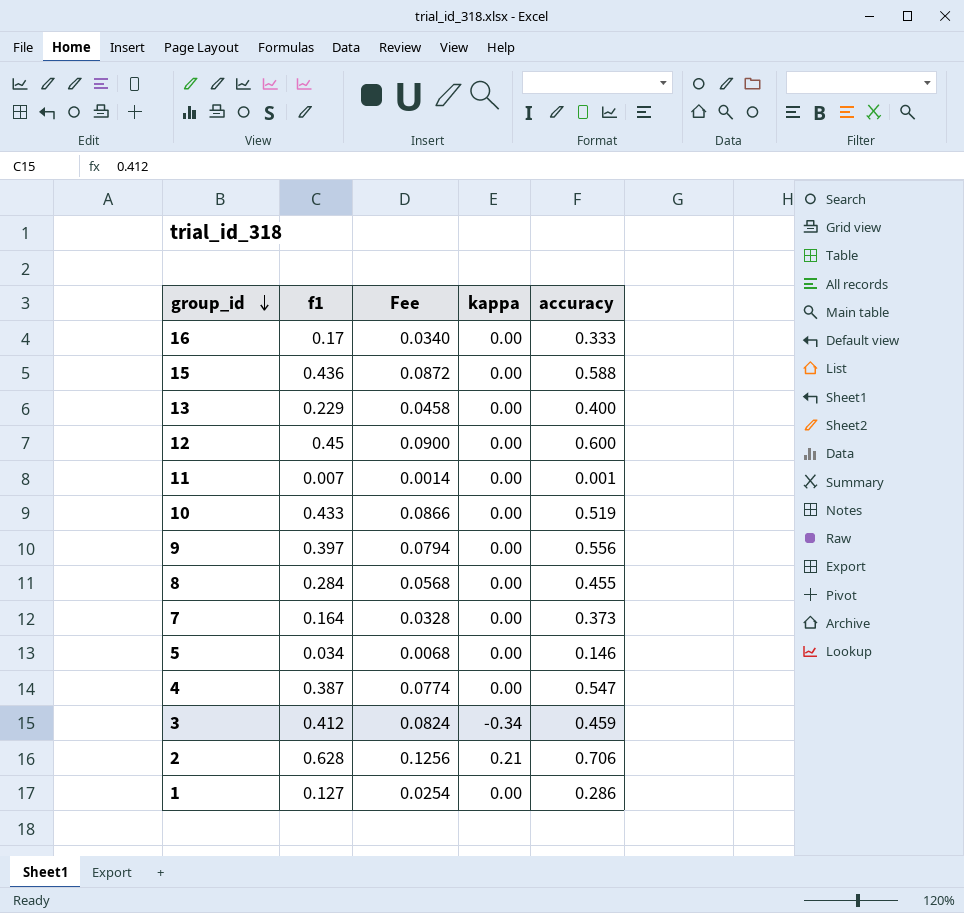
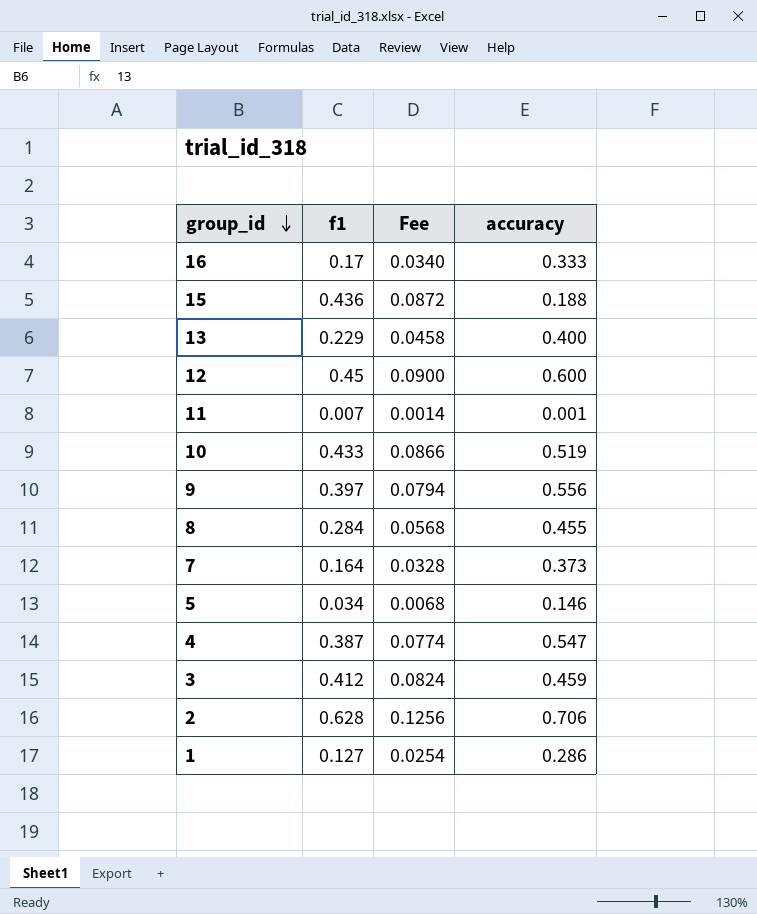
column kappa | position: 4 -> none
15 | accuracy: 0.588 -> 0.188

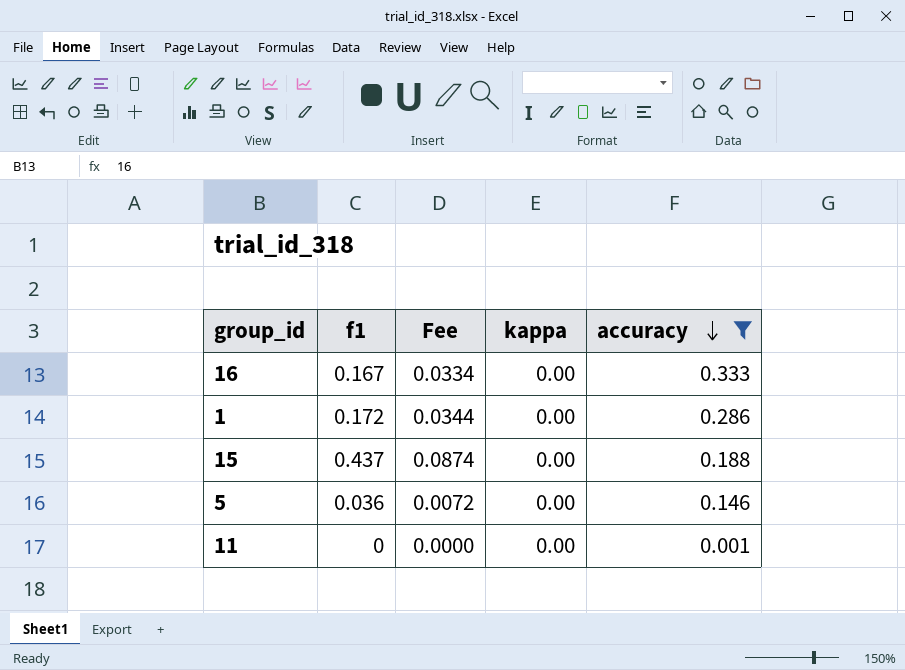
filter: none -> accuracy <= 0.333
row order: group_id descending -> accuracy descending
column kappa | position: none -> 4
16 | f1: 0.17 -> 0.167
16 | Fee: 0.0340 -> 0.0334
1 | f1: 0.127 -> 0.172
1 | Fee: 0.0254 -> 0.0344
15 | f1: 0.436 -> 0.437
15 | Fee: 0.0872 -> 0.0874
5 | f1: 0.034 -> 0.036
5 | Fee: 0.0068 -> 0.0072
11 | f1: 0.007 -> 0
11 | Fee: 0.0014 -> 0.0000

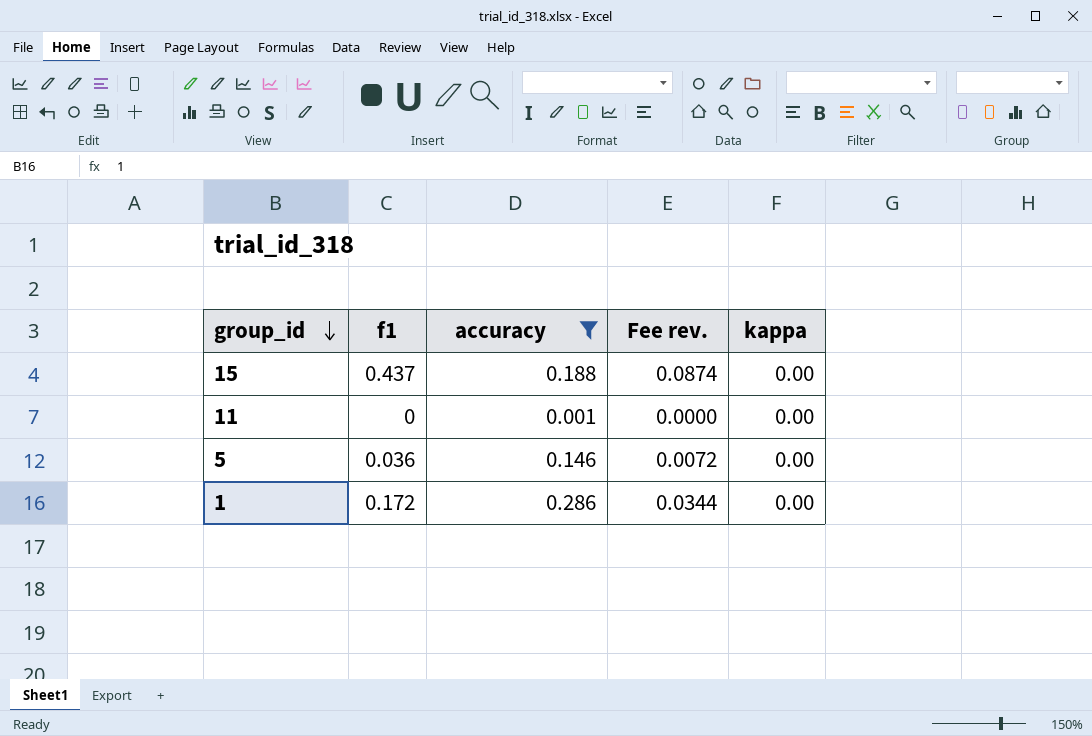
row order: accuracy descending -> group_id descending
column accuracy | position: 5 -> 3
column name: Fee -> Fee rev.
row 16: 0.167 | 0.0334 | 0.00 | 0.333 -> none

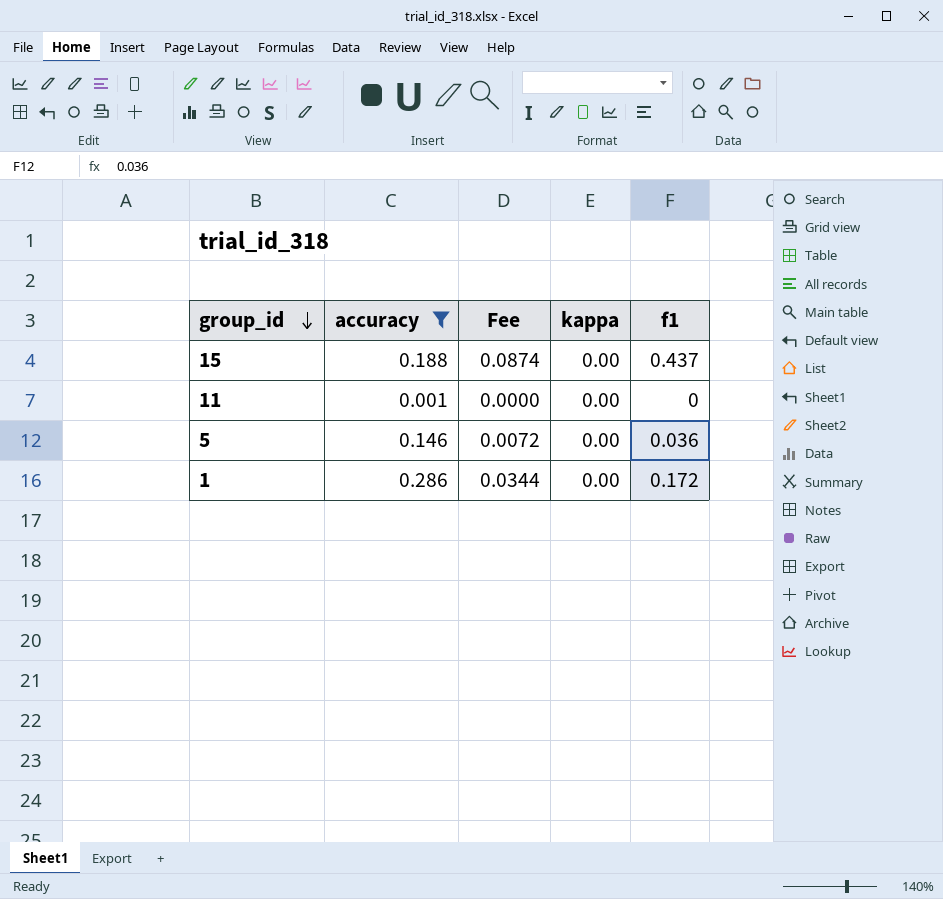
column name: Fee rev. -> Fee
column f1 | position: 2 -> 5

